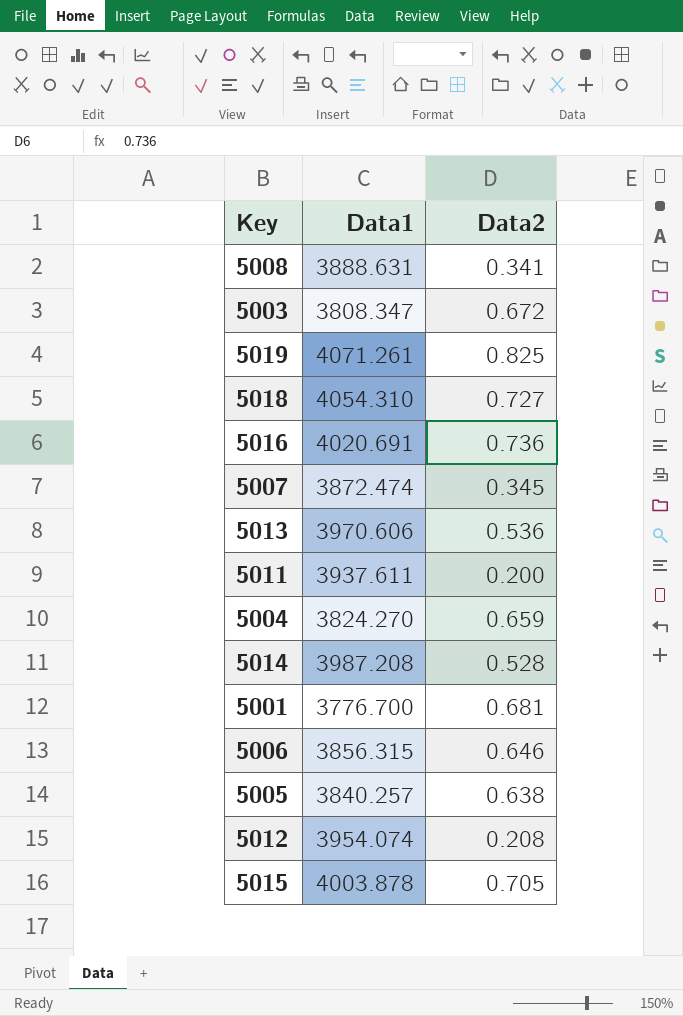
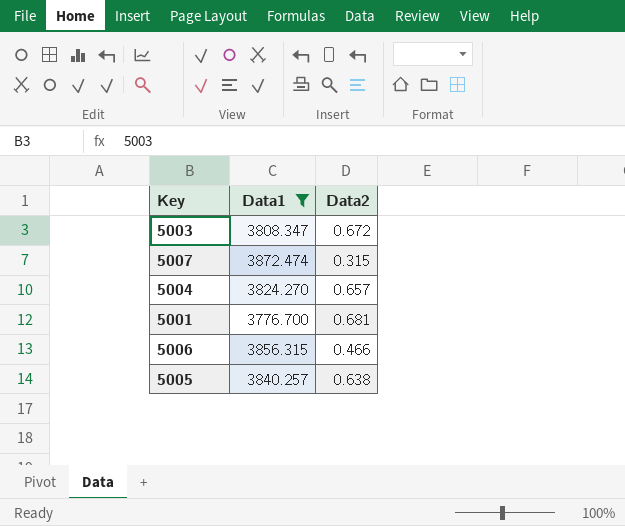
filter: none -> Data1 <= 3872.474
5007 | Data2: 0.345 -> 0.315
5004 | Data2: 0.659 -> 0.657
5006 | Data2: 0.646 -> 0.466

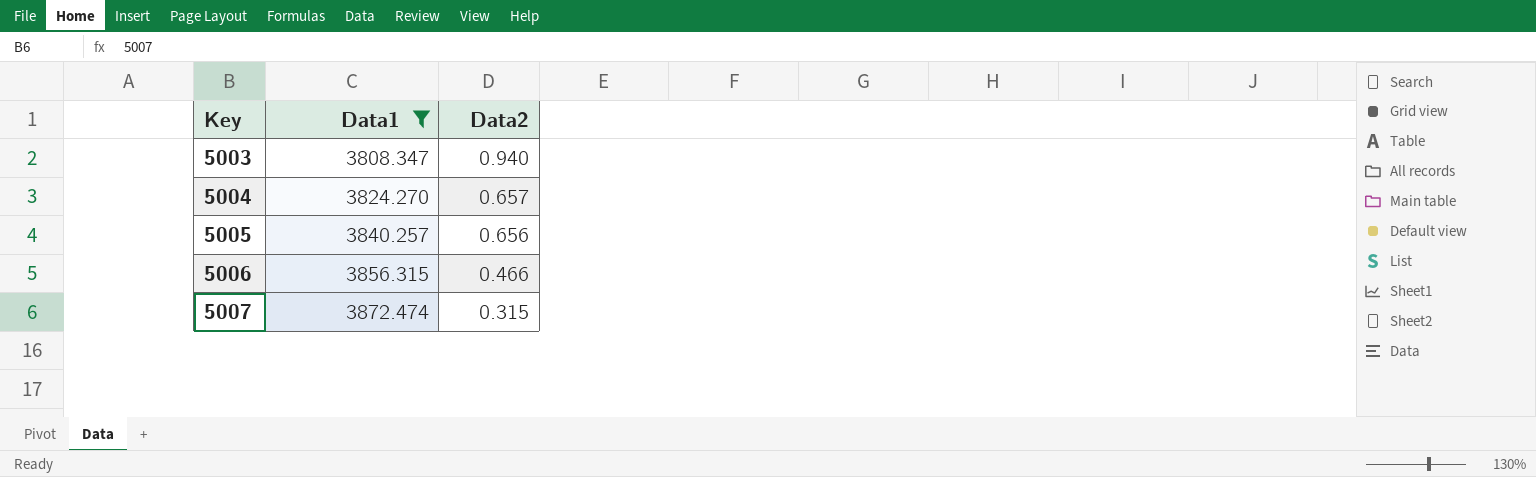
row order: none -> Key ascending
row 5001: 3776.700 | 0.681 -> none
5003 | Data2: 0.672 -> 0.940
5005 | Data2: 0.638 -> 0.656

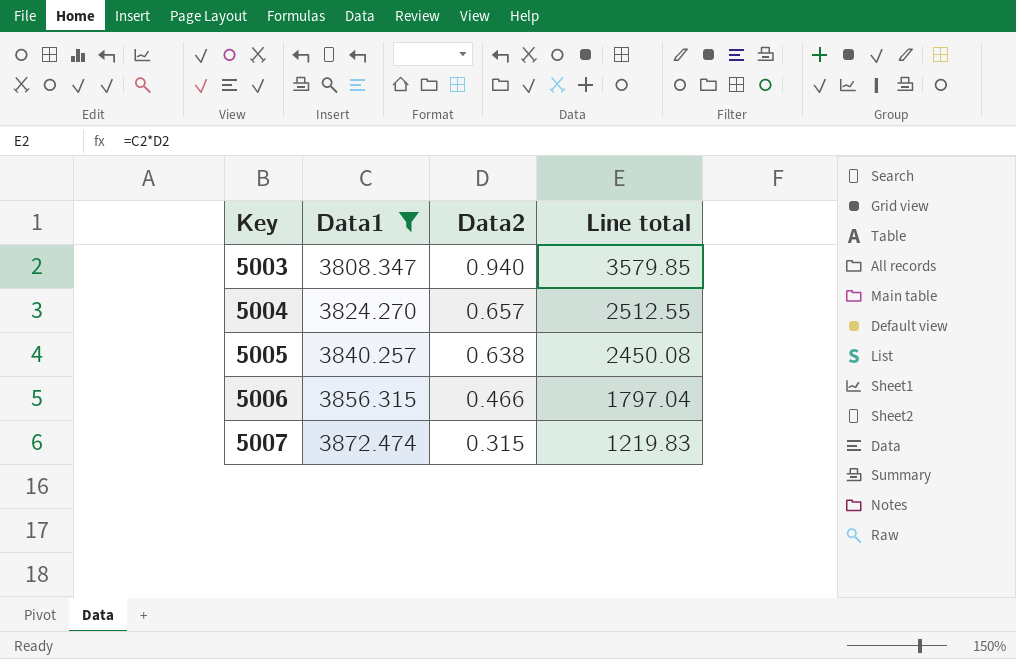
column Line total | formula: none -> [Data1] * [Data2]
5005 | Data2: 0.656 -> 0.638

